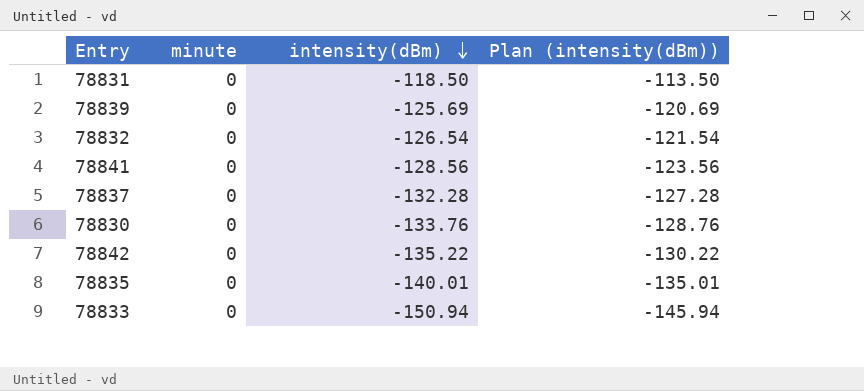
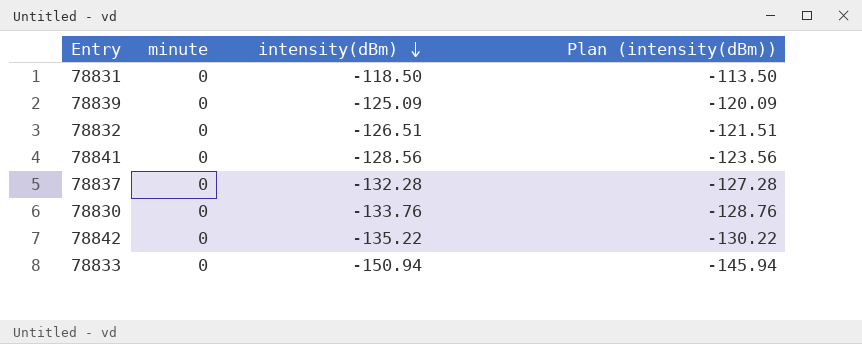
row 78835: 0 | -140.01 | -135.01 -> none
78839 | intensity(dBm): -125.69 -> -125.09
78839 | Plan (intensity(dBm)): -120.69 -> -120.09
78832 | intensity(dBm): -126.54 -> -126.51
78832 | Plan (intensity(dBm)): -121.54 -> -121.51

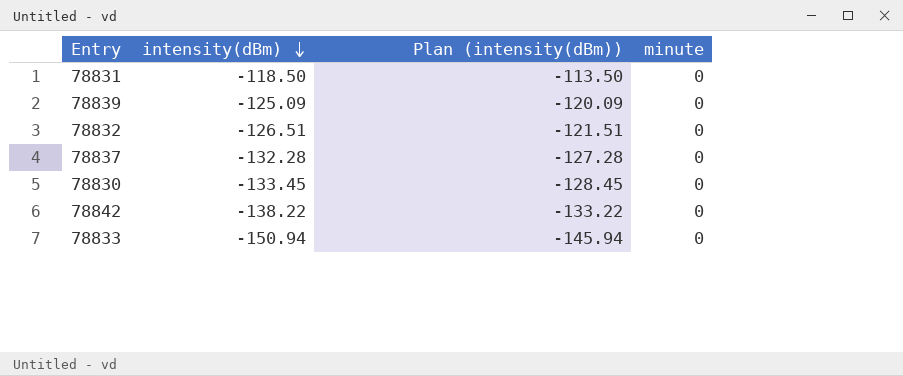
column minute | position: 2 -> 4
row 78841: 0 | -128.56 | -123.56 -> none
78830 | intensity(dBm): -133.76 -> -133.45
78830 | Plan (intensity(dBm)): -128.76 -> -128.45
78842 | intensity(dBm): -135.22 -> -138.22
78842 | Plan (intensity(dBm)): -130.22 -> -133.22

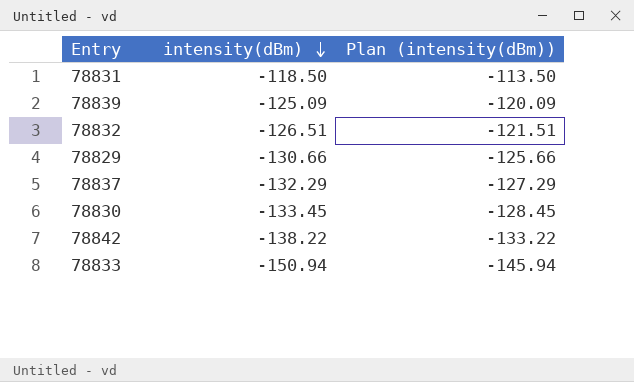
column minute | position: 4 -> none
row 78829: none -> -130.66 | -125.66
78837 | intensity(dBm): -132.28 -> -132.29
78837 | Plan (intensity(dBm)): -127.28 -> -127.29

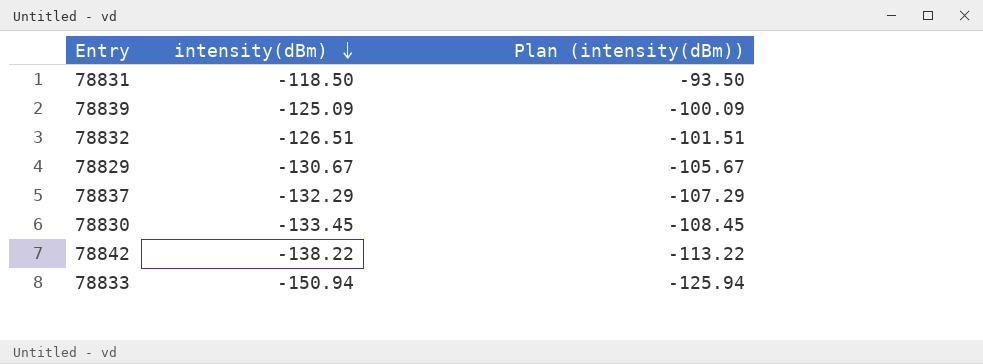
column Plan (intensity(dBm)) | formula: [intensity(dBm)] + 5 -> [intensity(dBm)] + 25
78829 | intensity(dBm): -130.66 -> -130.67

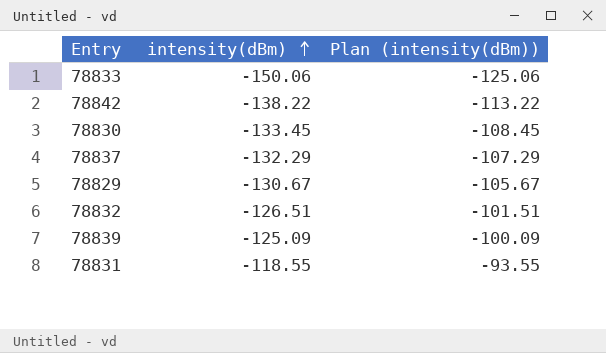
row order: intensity(dBm) descending -> intensity(dBm) ascending
78833 | intensity(dBm): -150.94 -> -150.06
78833 | Plan (intensity(dBm)): -125.94 -> -125.06
78831 | intensity(dBm): -118.50 -> -118.55
78831 | Plan (intensity(dBm)): -93.50 -> -93.55

